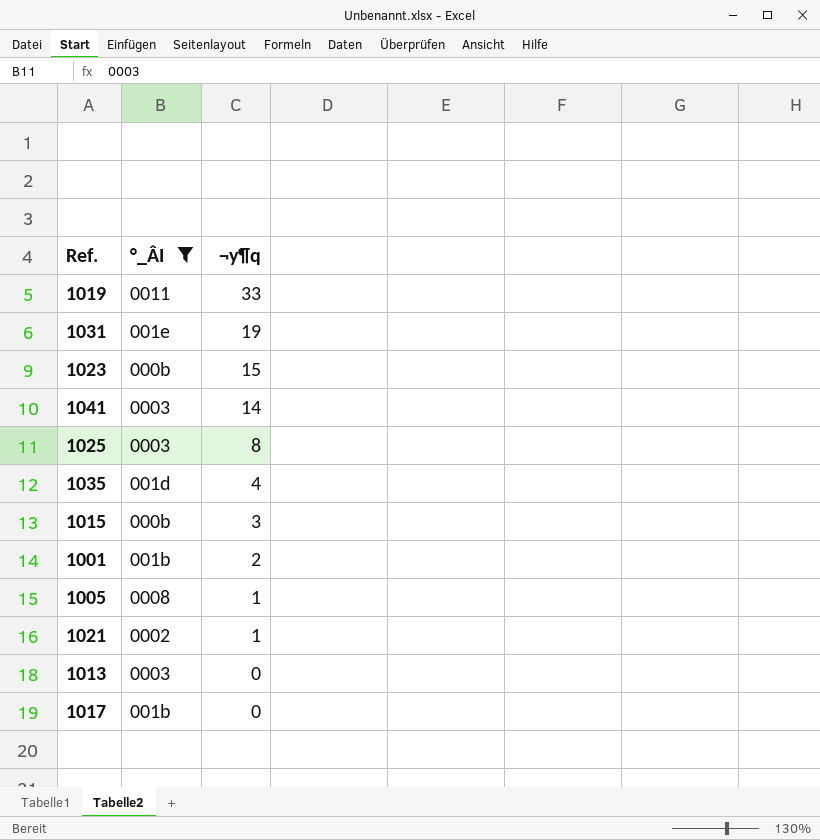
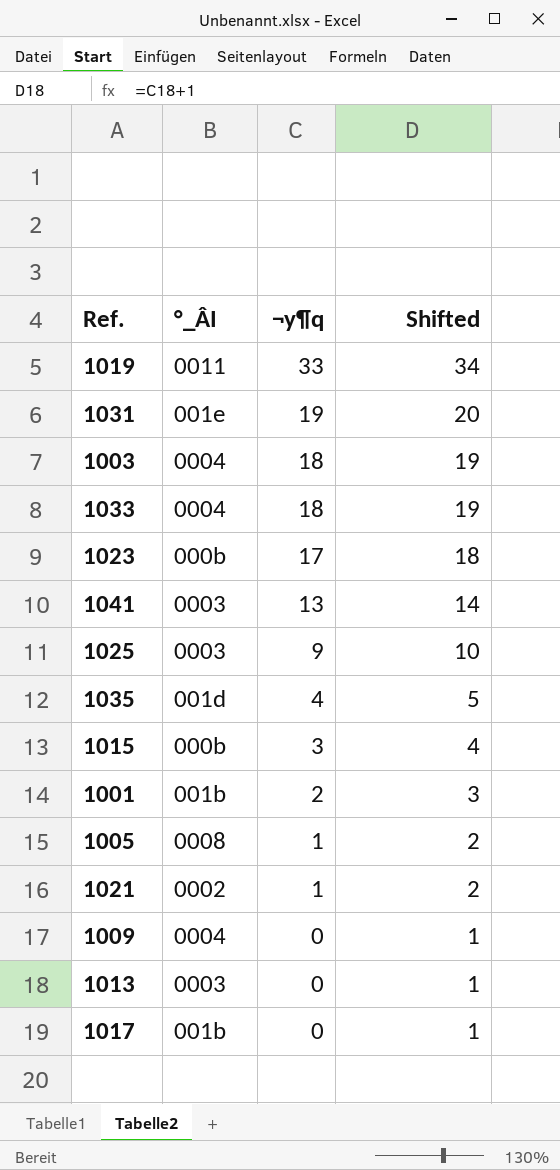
filter: °_ÂI != 0004 -> none
column Shifted | formula: none -> [¬y¶q] + 1
1023 | ¬y¶q: 15 -> 17
1041 | ¬y¶q: 14 -> 13
1025 | ¬y¶q: 8 -> 9

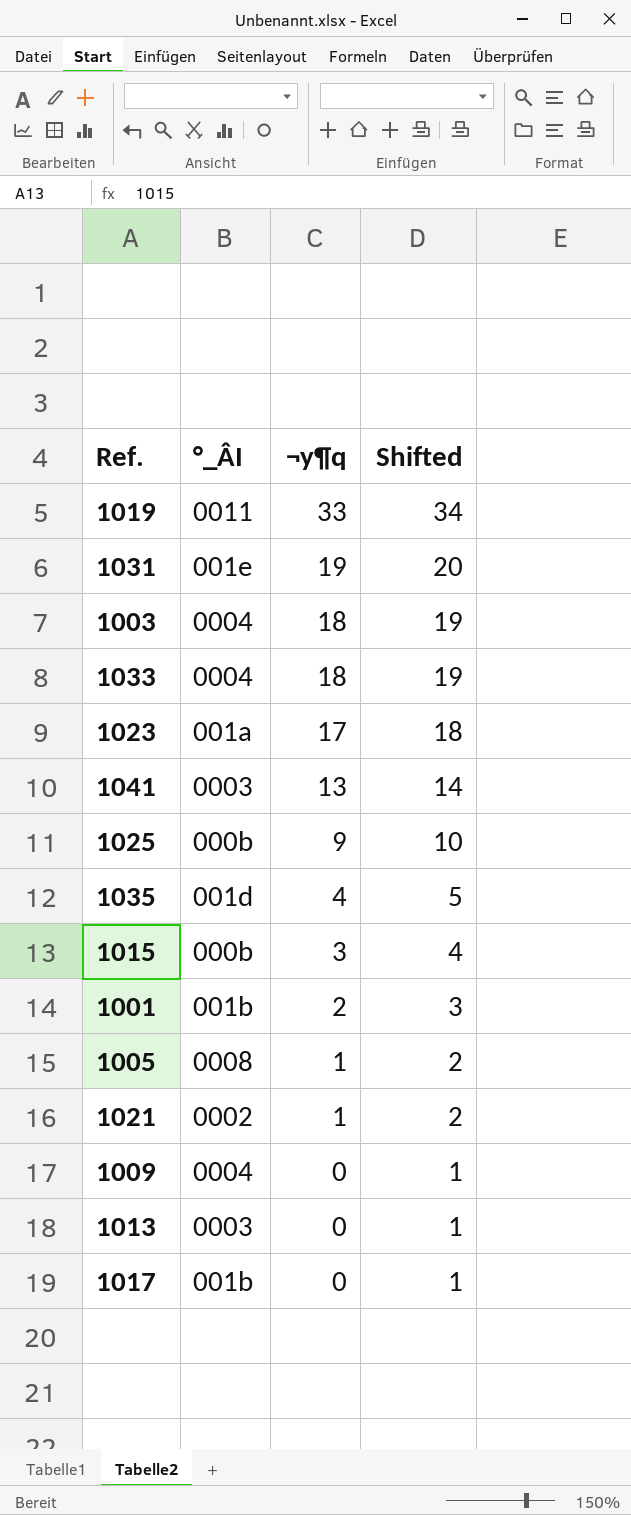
1023 | °_ÂI: 000b -> 001a
1025 | °_ÂI: 0003 -> 000b

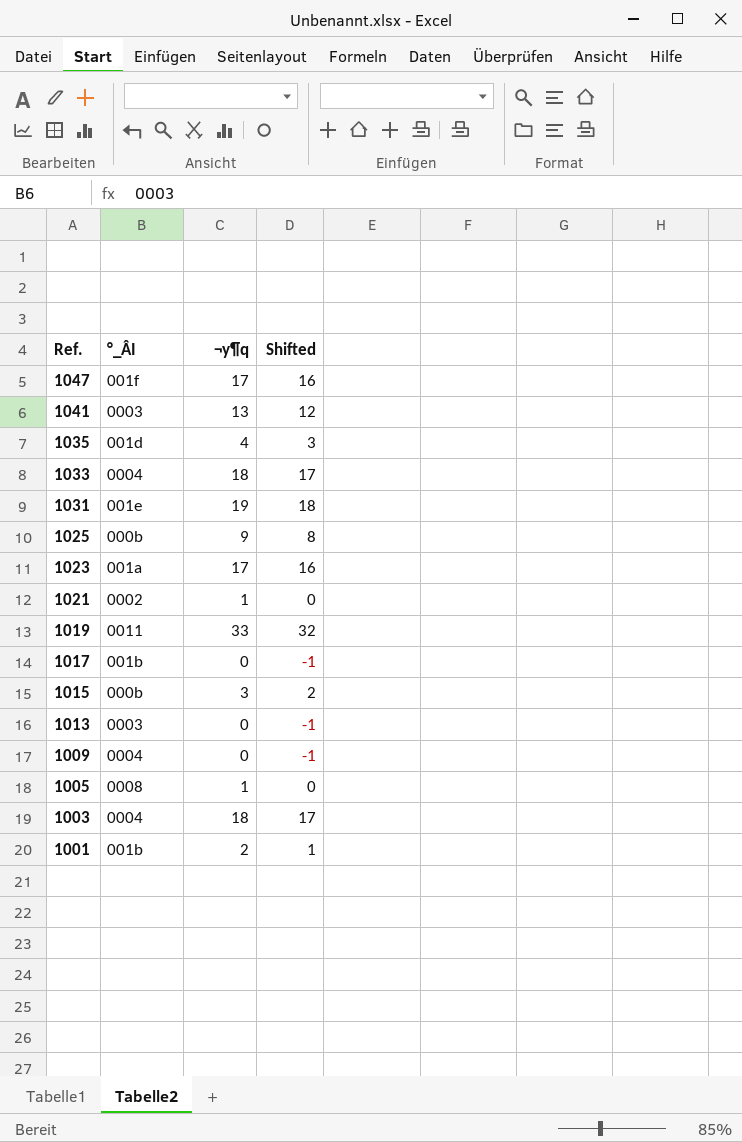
row order: ¬y¶q descending -> Ref. descending
column Shifted | formula: [¬y¶q] + 1 -> [¬y¶q] - 1
row 1047: none -> 001f | 17 | 16

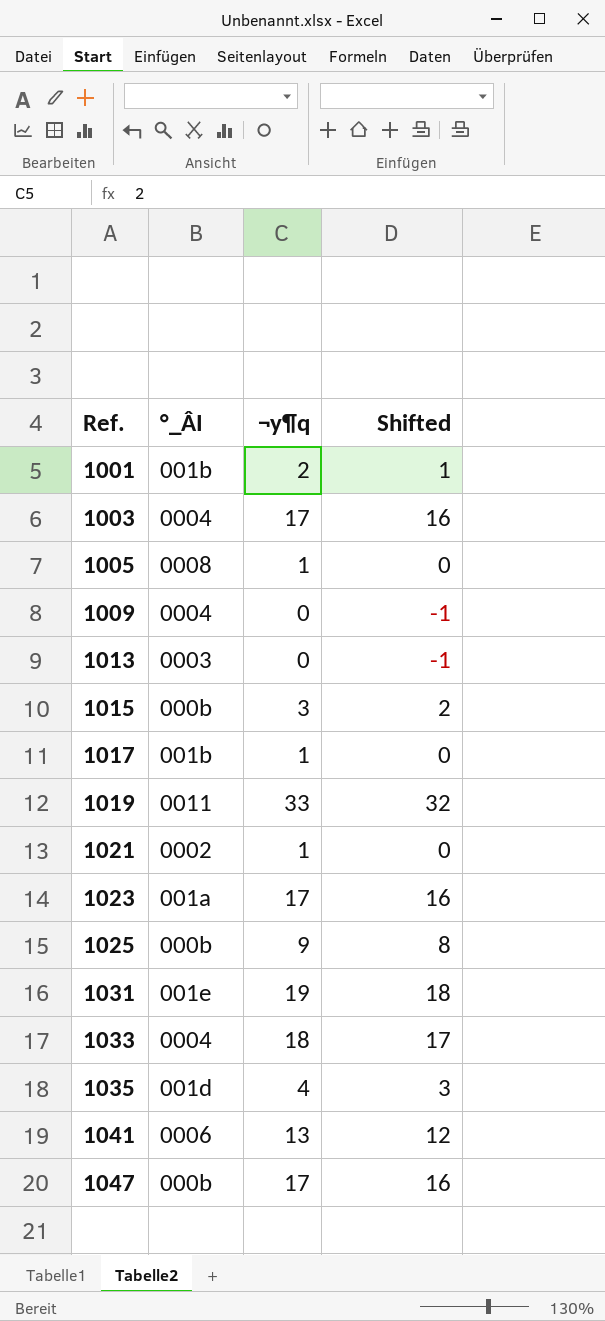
row order: Ref. descending -> Ref. ascending
1003 | ¬y¶q: 18 -> 17
1003 | Shifted: 17 -> 16
1017 | ¬y¶q: 0 -> 1
1017 | Shifted: -1 -> 0
1041 | °_ÂI: 0003 -> 0006
1047 | °_ÂI: 001f -> 000b

